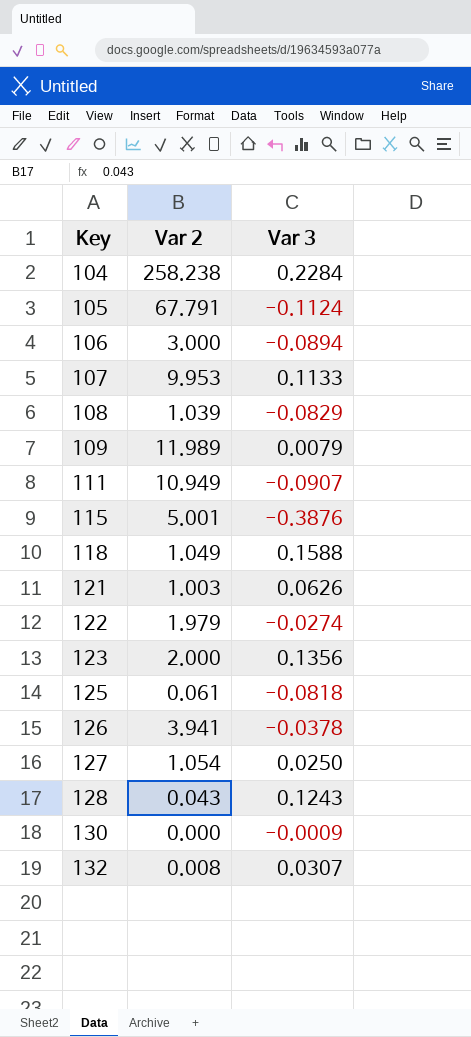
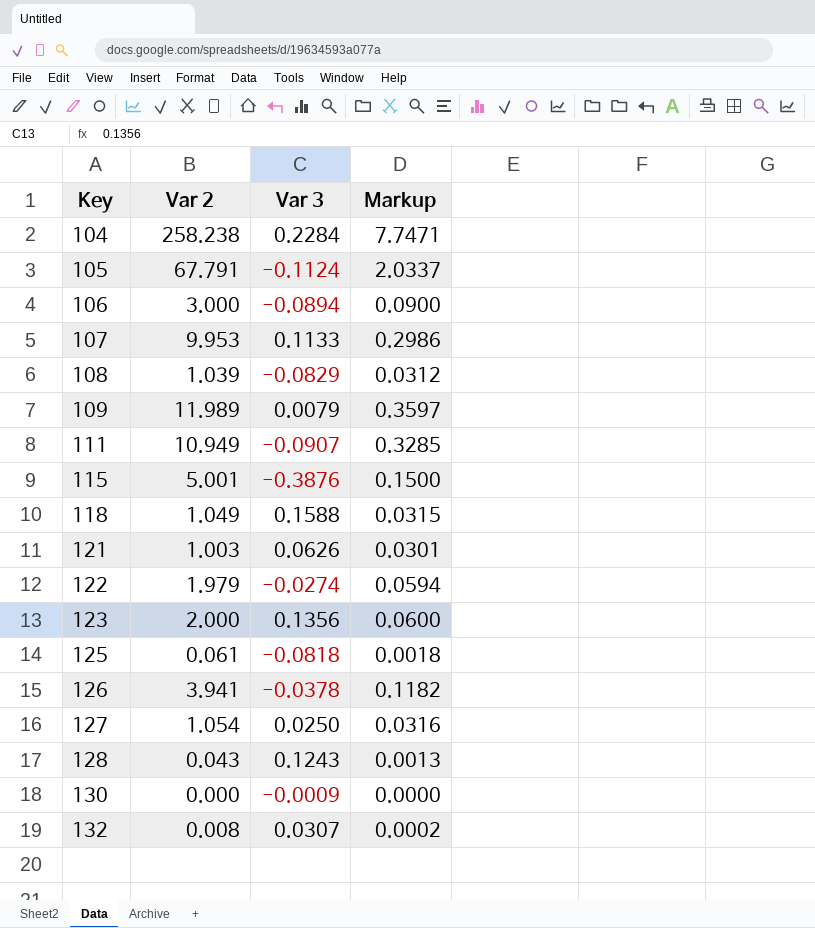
column Markup | formula: none -> [Var 2] * 0.03

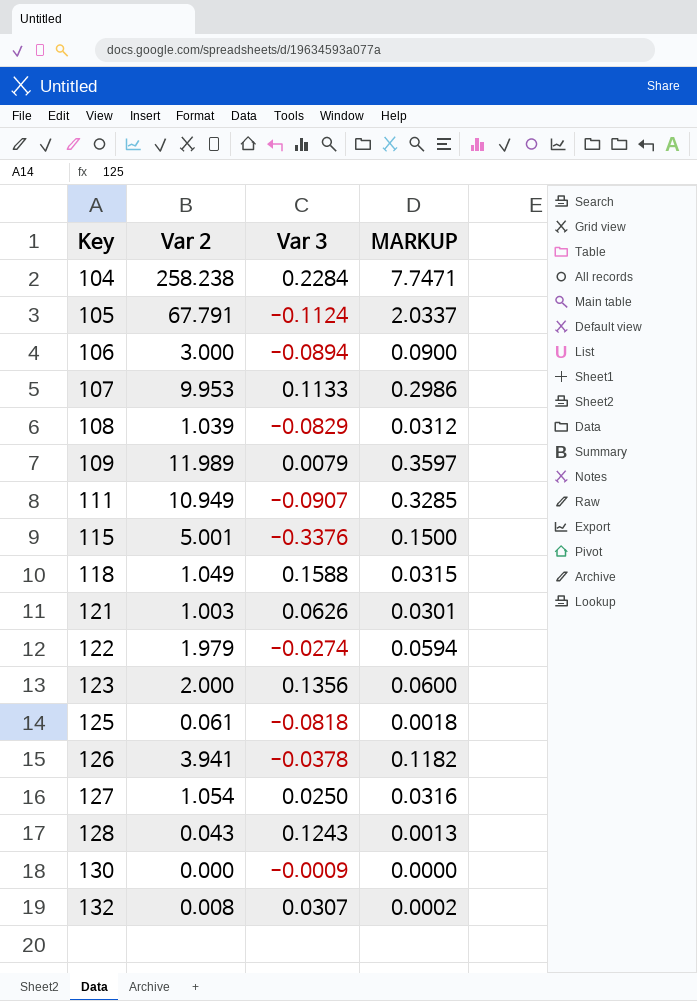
column name: Markup -> MARKUP
115 | Var 3: -0.3876 -> -0.3376

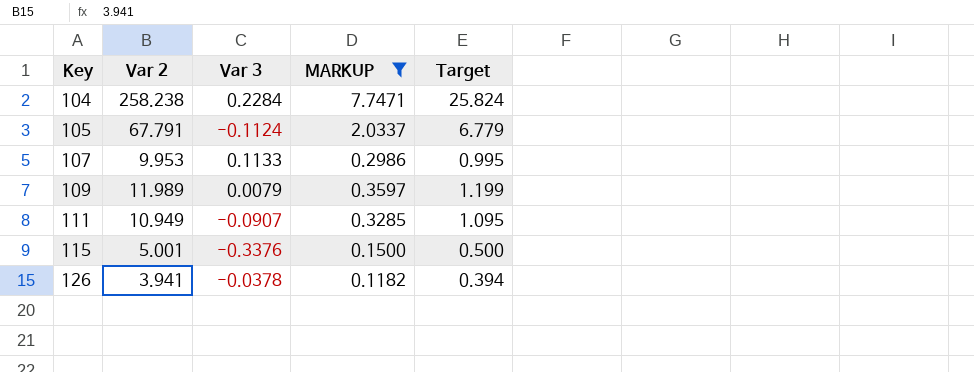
filter: none -> MARKUP >= 0.1182
column Target | formula: none -> [Var 2] * 0.1

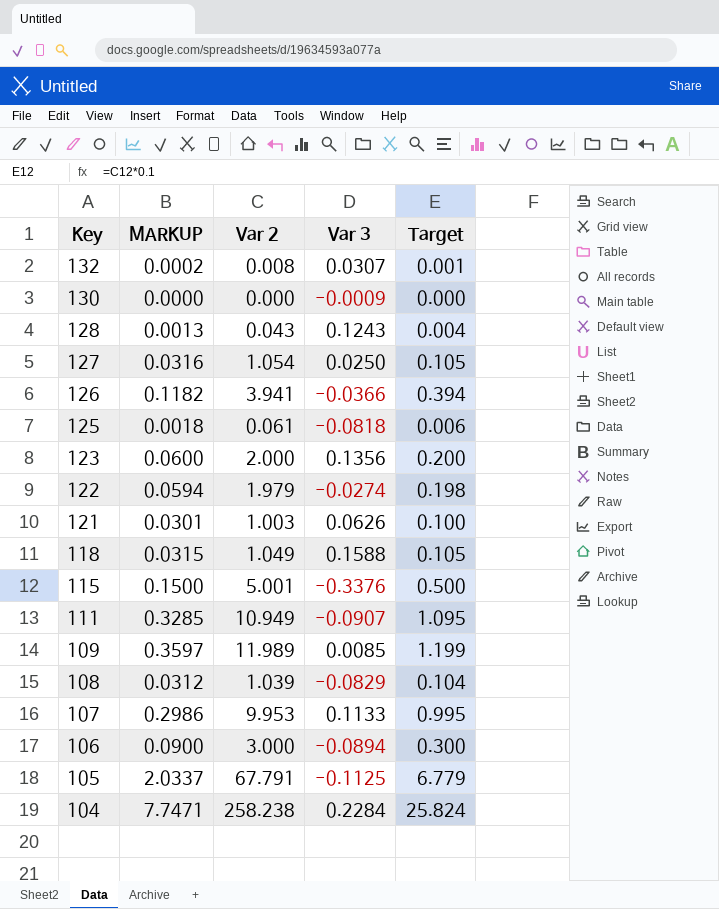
filter: MARKUP >= 0.1182 -> none
row order: Key ascending -> Key descending
column MARKUP | position: 4 -> 2
126 | Var 3: -0.0378 -> -0.0366
109 | Var 3: 0.0079 -> 0.0085
105 | Var 3: -0.1124 -> -0.1125

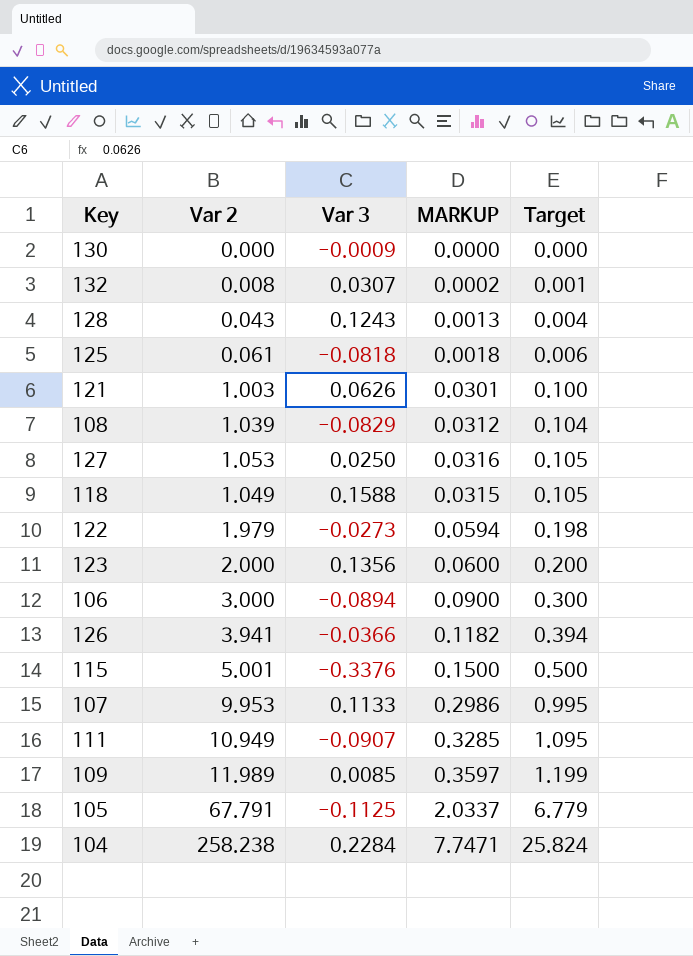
row order: Key descending -> Target ascending
column MARKUP | position: 2 -> 4
127 | Var 2: 1.054 -> 1.053
122 | Var 3: -0.0274 -> -0.0273

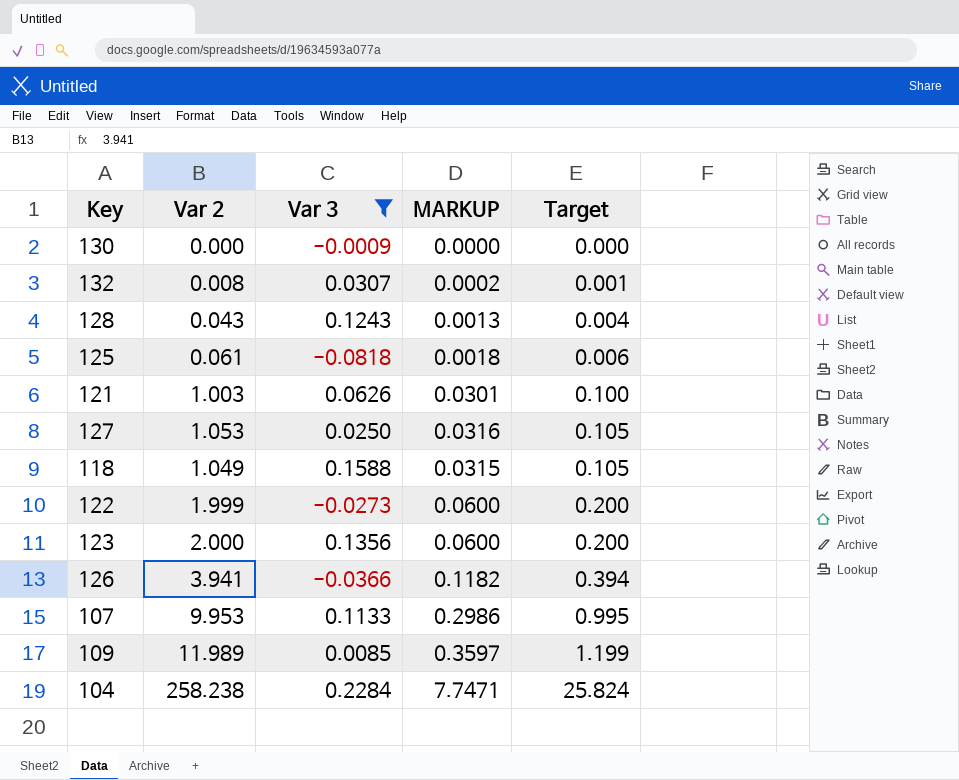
filter: none -> Var 3 >= -0.0818
122 | Var 2: 1.979 -> 1.999
122 | MARKUP: 0.0594 -> 0.0600
122 | Target: 0.198 -> 0.200

